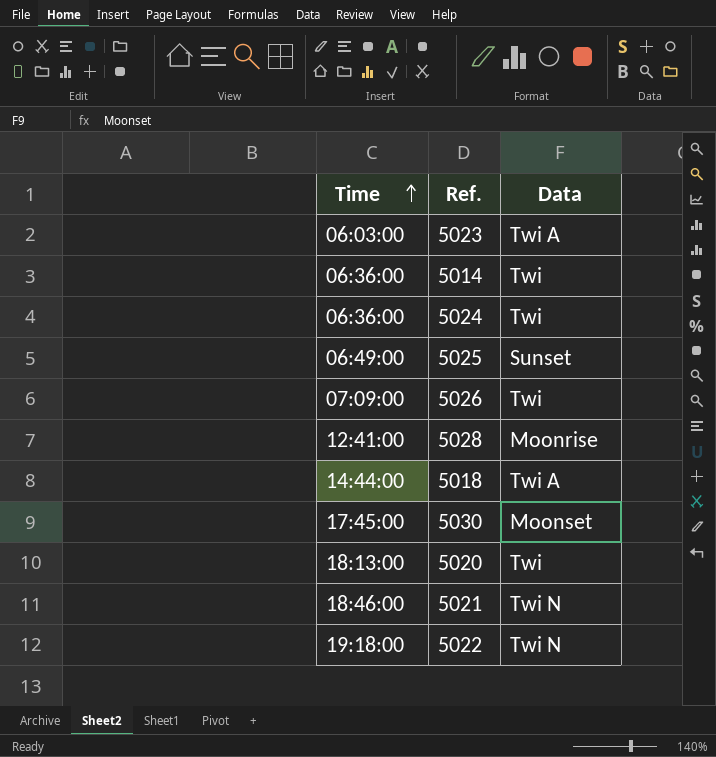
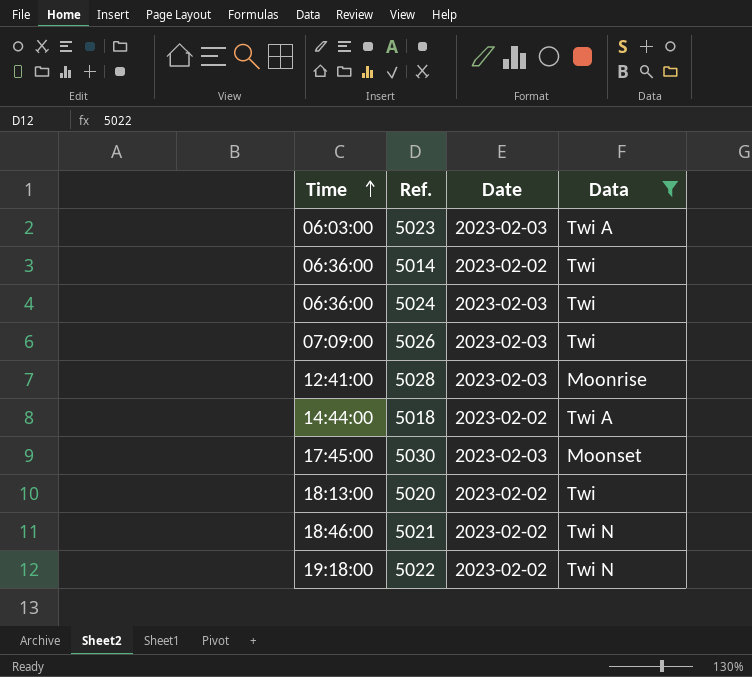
filter: none -> Data != Sunset
column Date | position: none -> 3

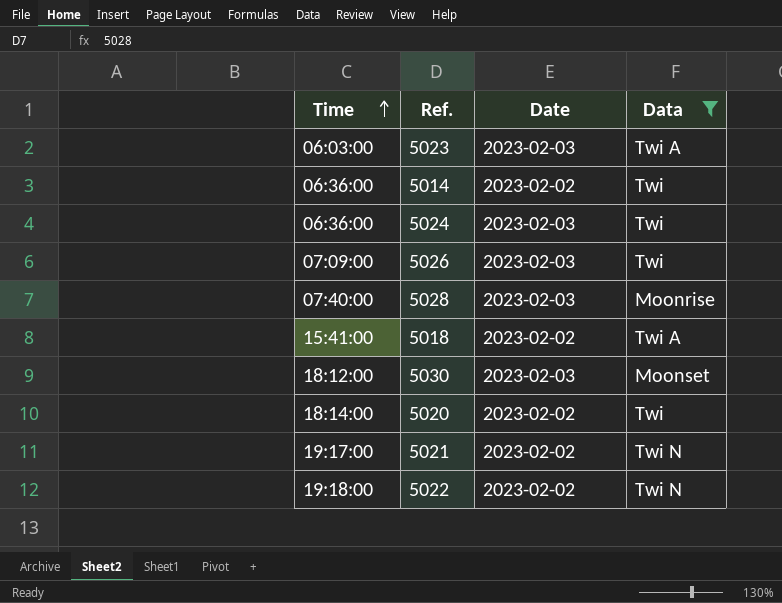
5028 | Time: 12:41:00 -> 07:40:00
5018 | Time: 14:44:00 -> 15:41:00
5030 | Time: 17:45:00 -> 18:12:00
5020 | Time: 18:13:00 -> 18:14:00
5021 | Time: 18:46:00 -> 19:17:00

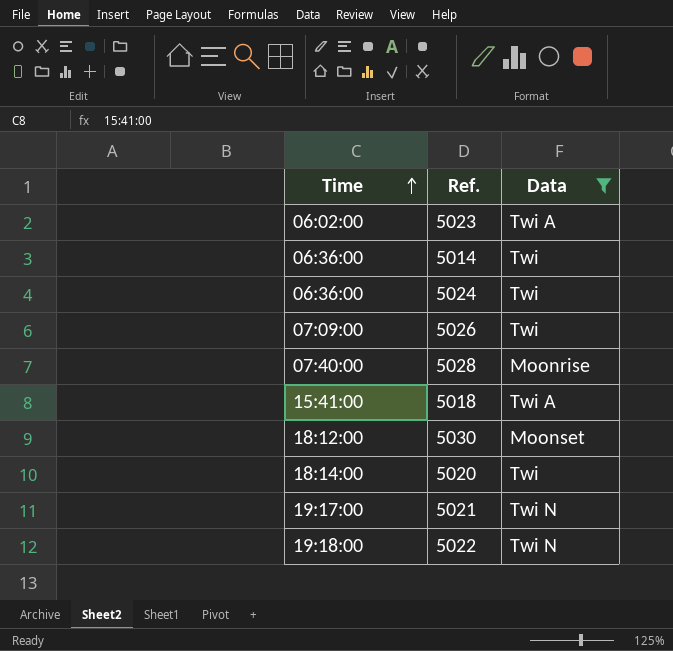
column Date | position: 3 -> none
5023 | Time: 06:03:00 -> 06:02:00

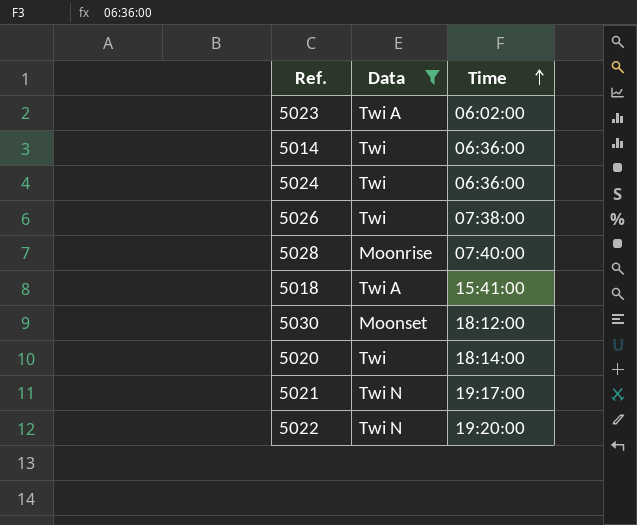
column Time | position: 1 -> 3
5026 | Time: 07:09:00 -> 07:38:00
5022 | Time: 19:18:00 -> 19:20:00

